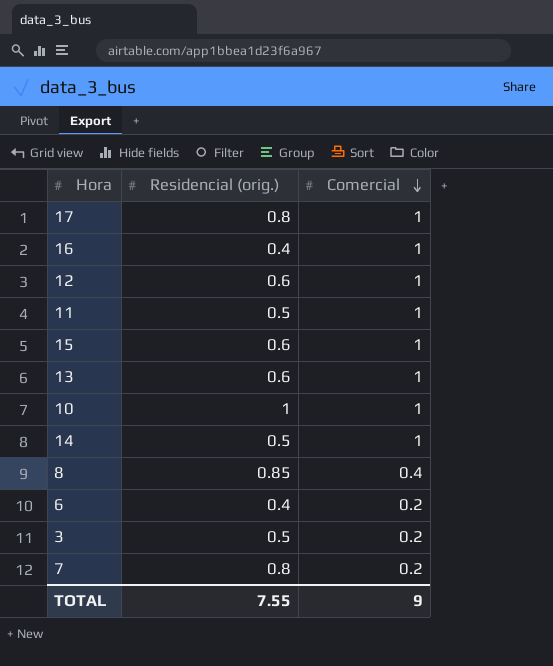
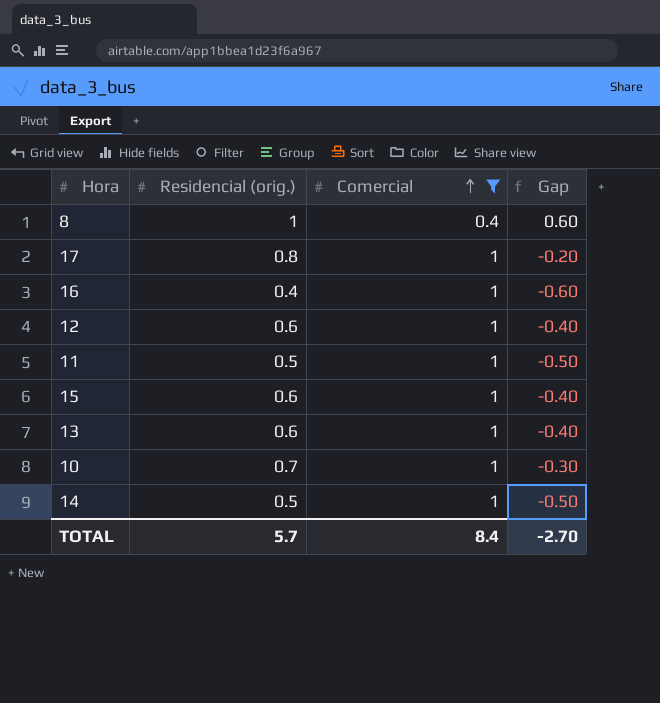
filter: none -> Comercial != 0.2
row order: Comercial descending -> Comercial ascending
column Gap | formula: none -> [Residencial (orig.)] - [Comercial]
8 | Residencial (orig.): 0.85 -> 1
10 | Residencial (orig.): 1 -> 0.7
TOTAL | Residencial (orig.): 7.55 -> 5.7
TOTAL | Comercial: 9 -> 8.4

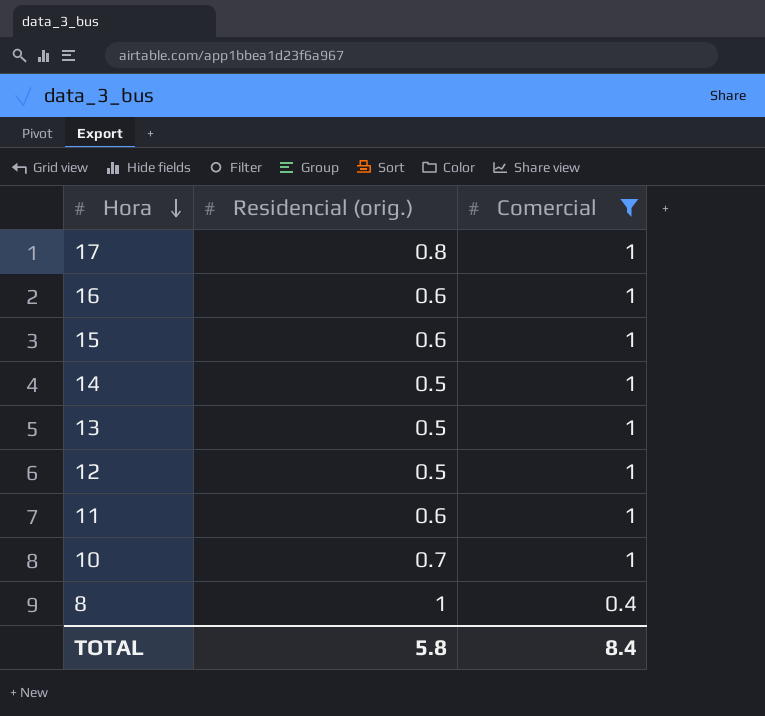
row order: Comercial ascending -> Hora descending
column Gap | formula: [Residencial (orig.)] - [Comercial] -> none
16 | Residencial (orig.): 0.4 -> 0.6
13 | Residencial (orig.): 0.6 -> 0.5
12 | Residencial (orig.): 0.6 -> 0.5
11 | Residencial (orig.): 0.5 -> 0.6
TOTAL | Residencial (orig.): 5.7 -> 5.8

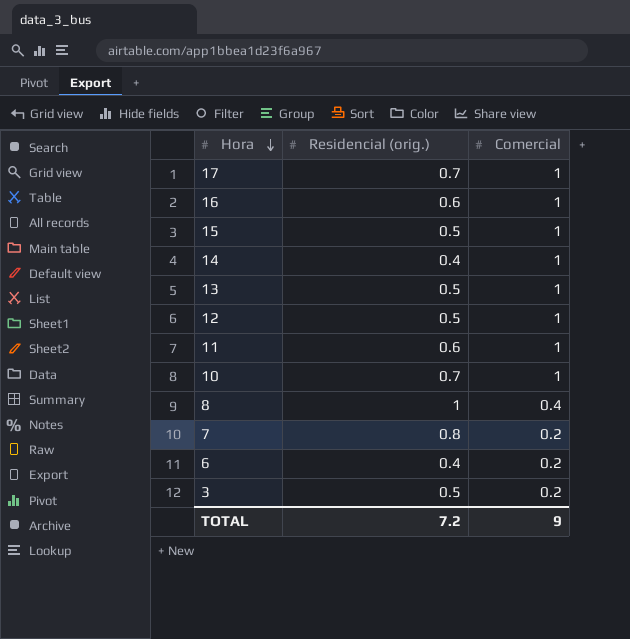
filter: Comercial != 0.2 -> none
17 | Residencial (orig.): 0.8 -> 0.7
15 | Residencial (orig.): 0.6 -> 0.5
14 | Residencial (orig.): 0.5 -> 0.4
TOTAL | Residencial (orig.): 5.8 -> 7.2
TOTAL | Comercial: 8.4 -> 9

